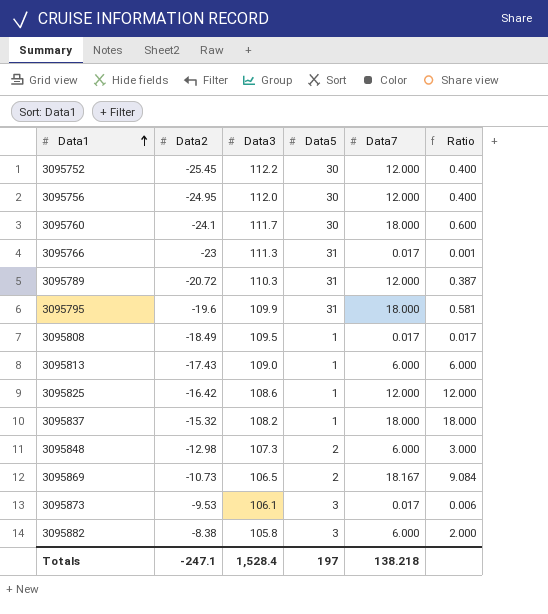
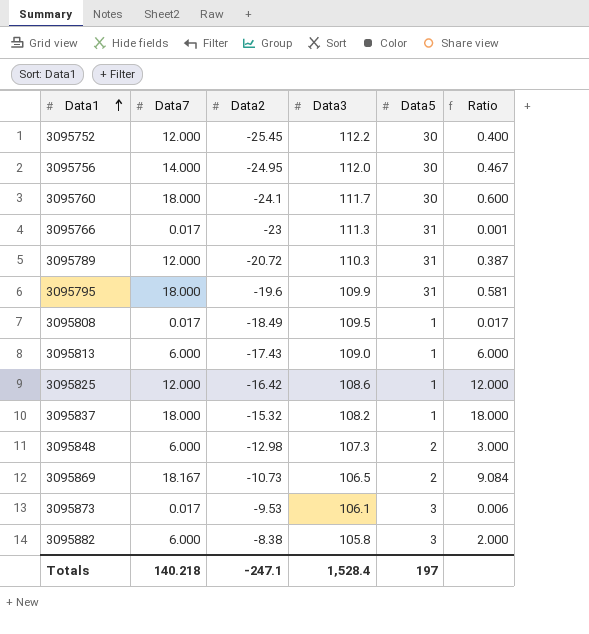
column Data7 | position: 5 -> 2
3095756 | Data7: 12.000 -> 14.000
3095756 | Ratio: 0.400 -> 0.467
Totals | Data7: 138.218 -> 140.218

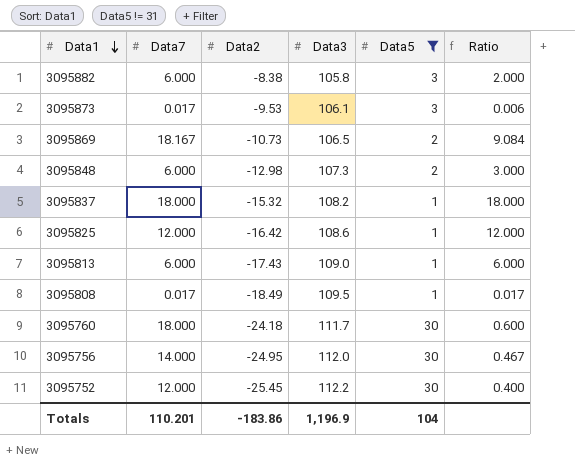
filter: none -> Data5 != 31
row order: Data1 ascending -> Data1 descending
3095760 | Data2: -24.1 -> -24.18
Totals | Data7: 140.218 -> 110.201
Totals | Data2: -247.1 -> -183.86
Totals | Data3: 1,528.4 -> 1,196.9
Totals | Data5: 197 -> 104

